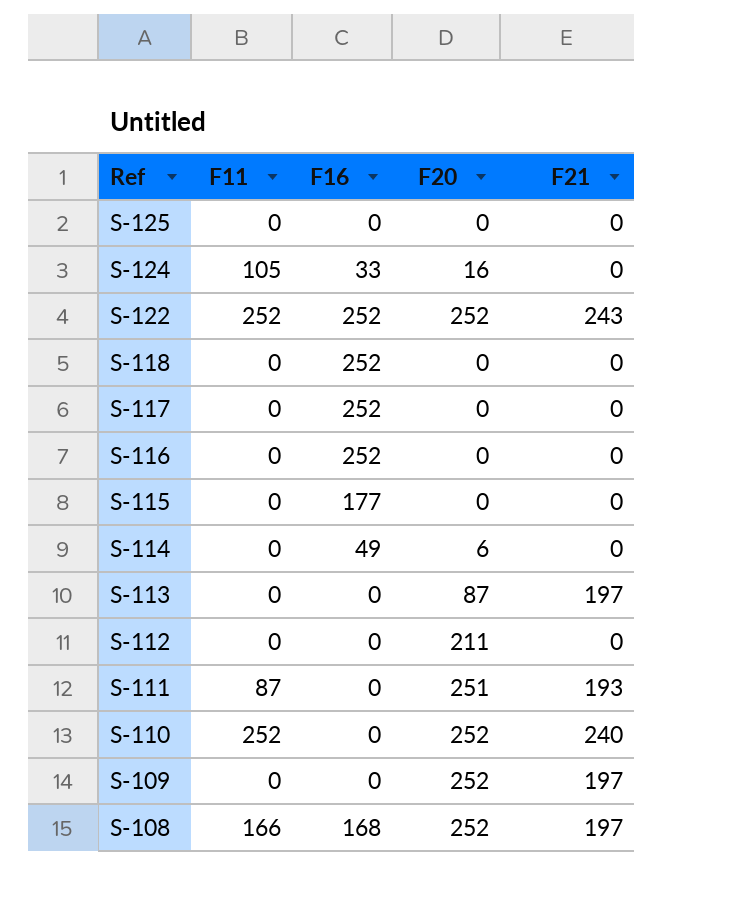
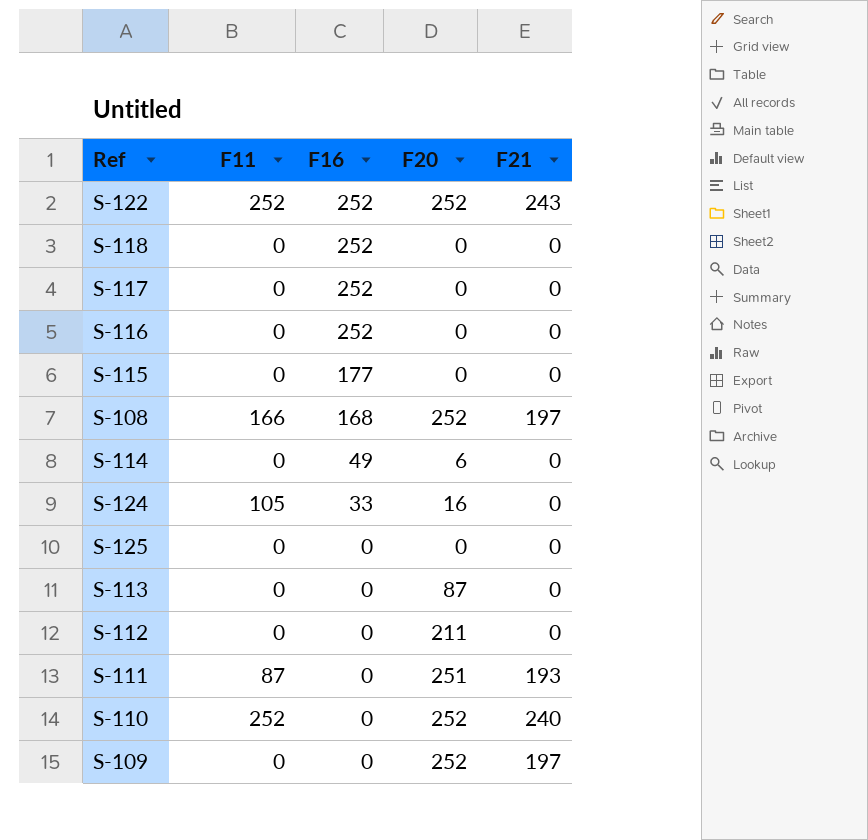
row order: Ref descending -> F16 descending
S-113 | F21: 197 -> 0

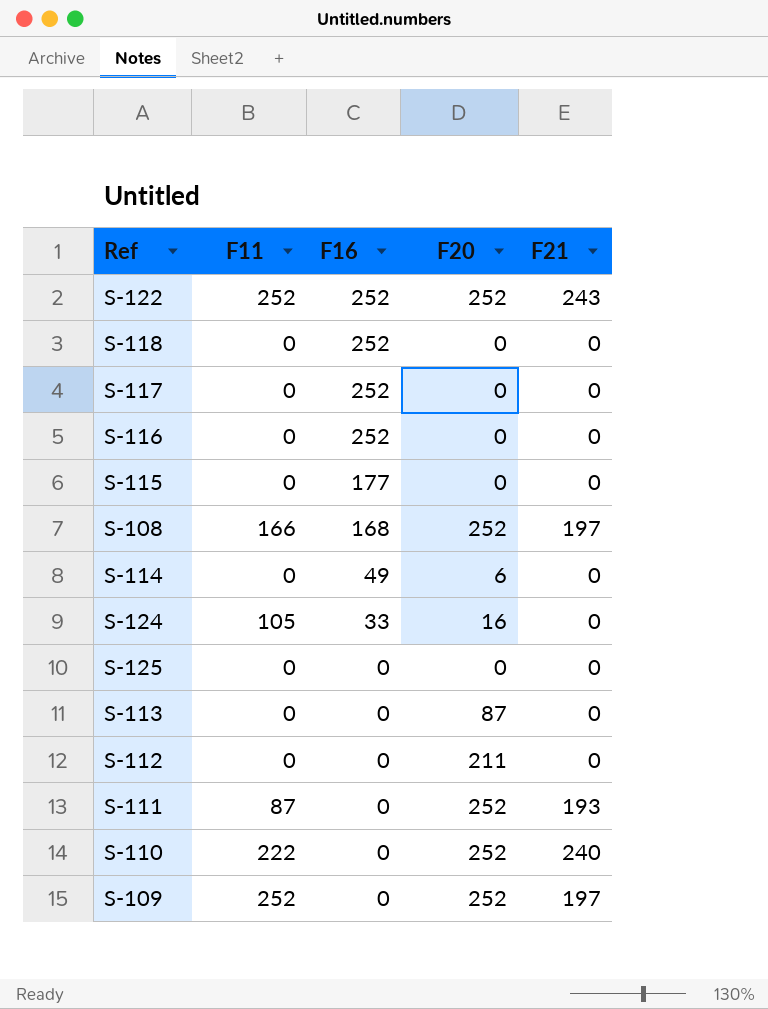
S-111 | F20: 251 -> 252
S-110 | F11: 252 -> 222
S-109 | F11: 0 -> 252

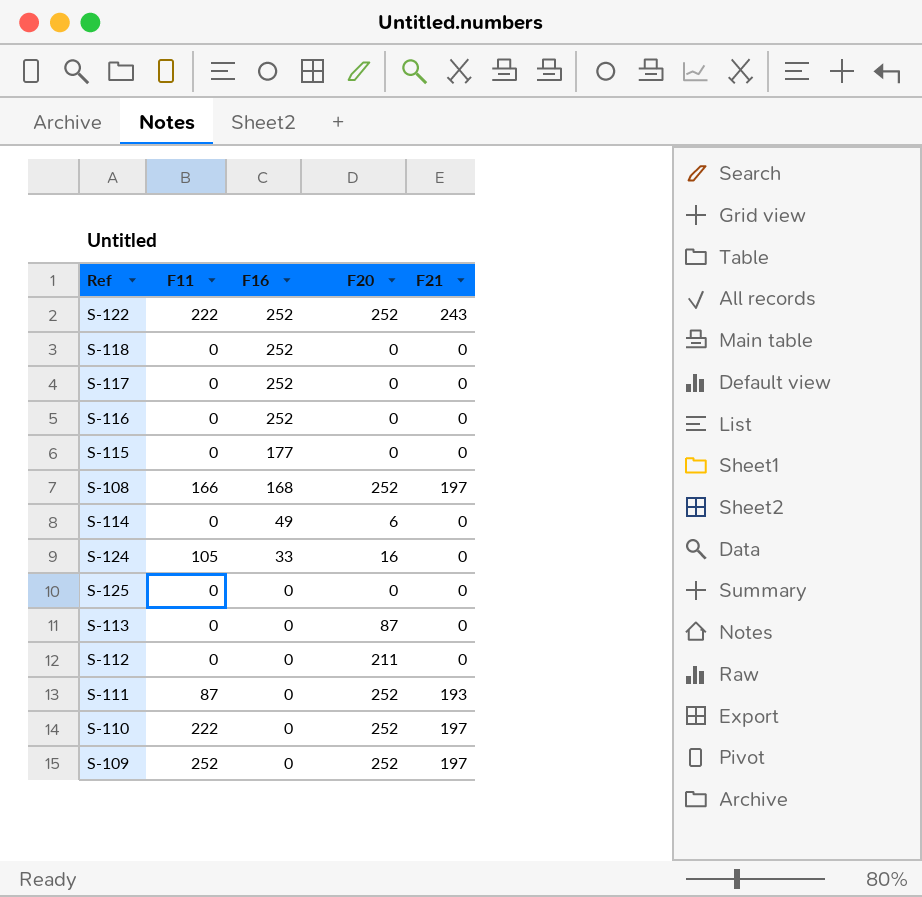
S-122 | F11: 252 -> 222
S-110 | F21: 240 -> 197

